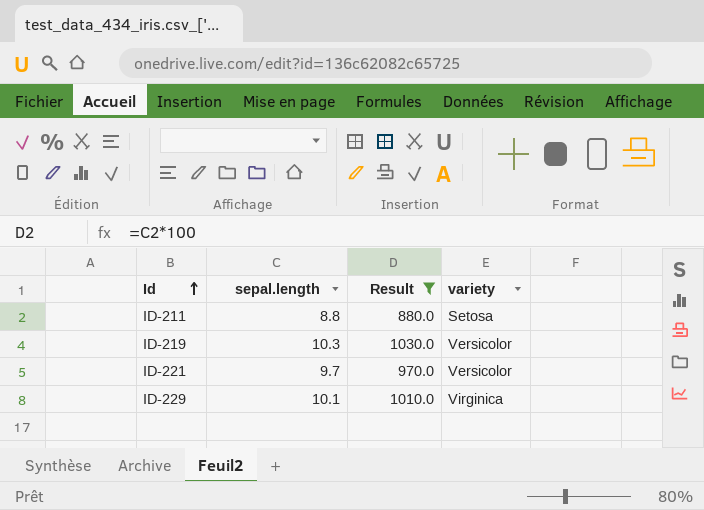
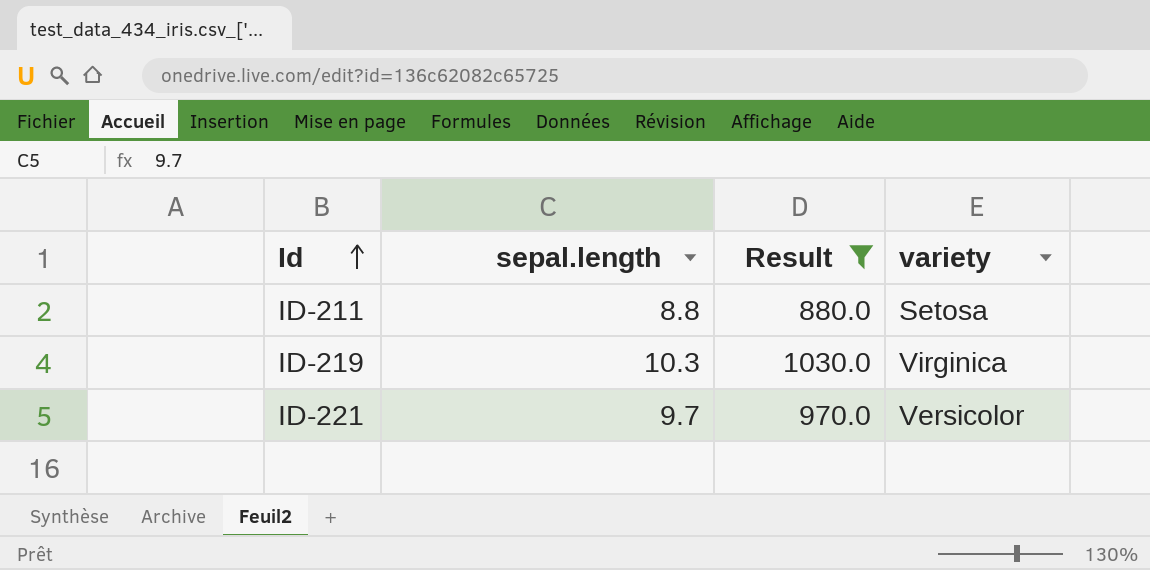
row ID-229: 10.1 | 1010.0 | Virginica -> none
ID-219 | variety: Versicolor -> Virginica

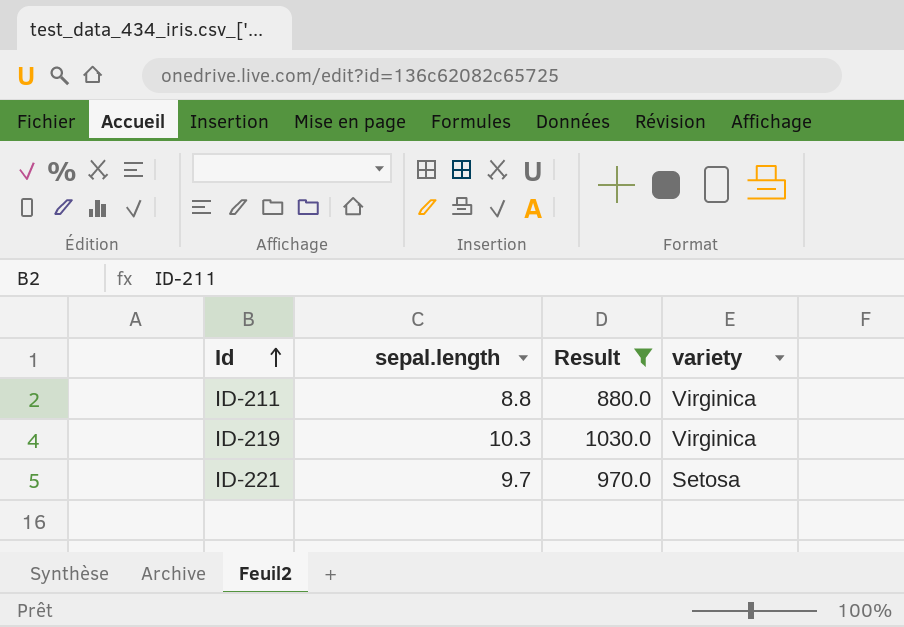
ID-211 | variety: Setosa -> Virginica
ID-221 | variety: Versicolor -> Setosa

